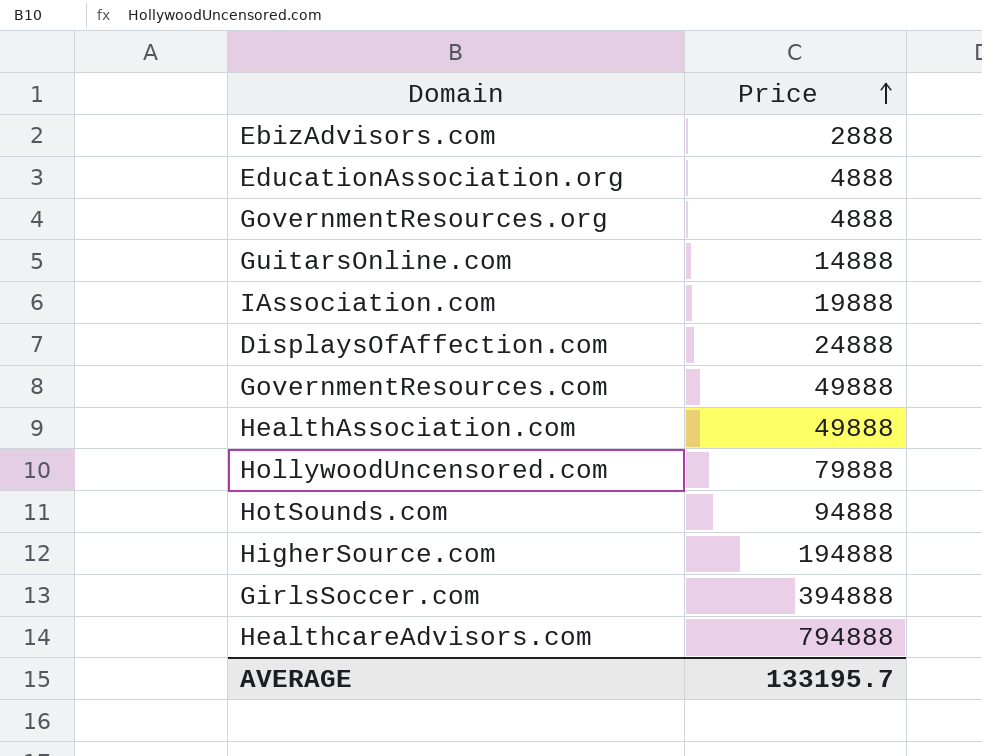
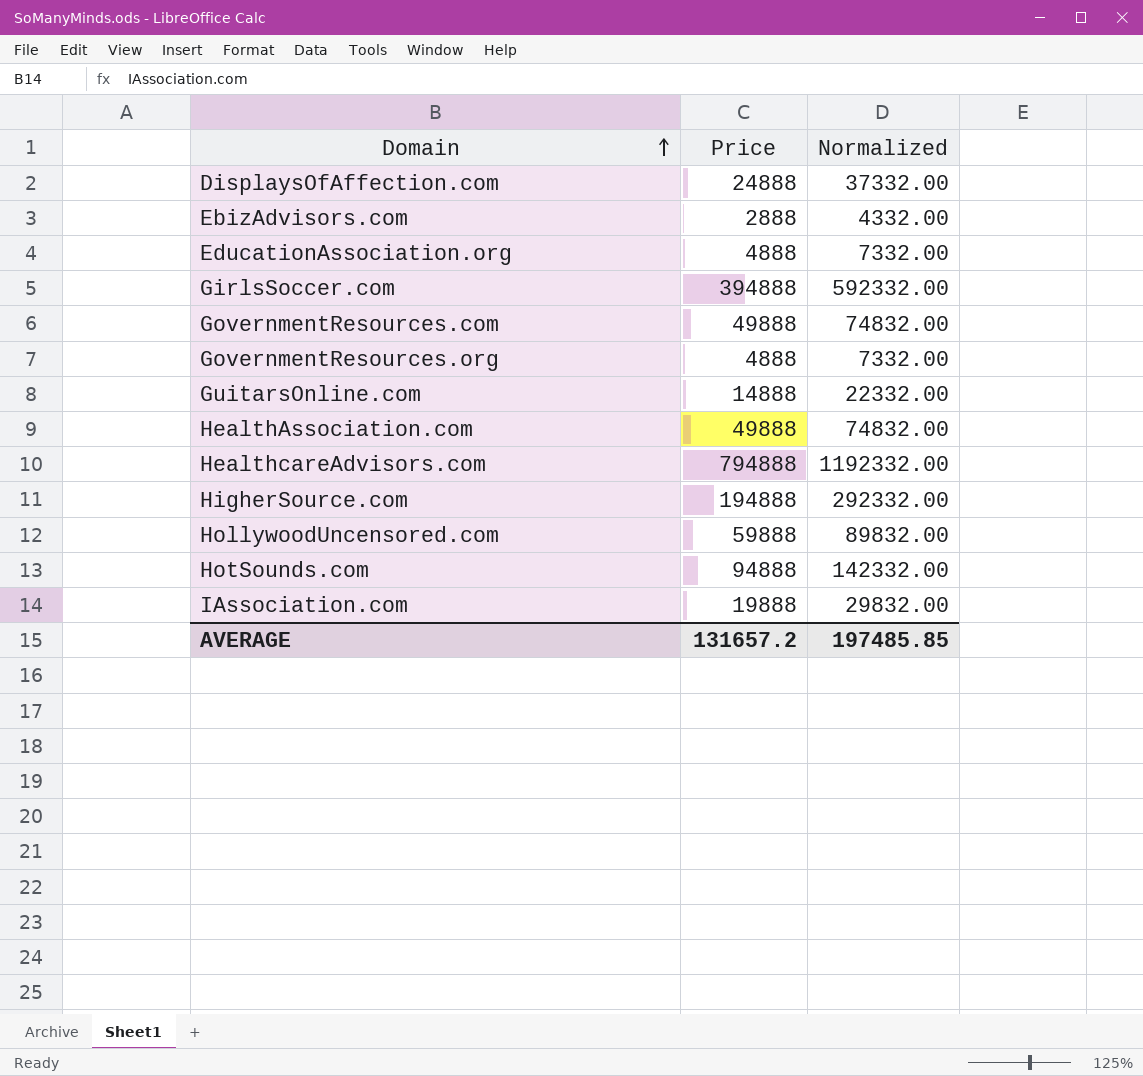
row order: Price ascending -> Domain ascending
column Normalized | formula: none -> [Price] * 1.5
HollywoodUncensored.com | Price: 79888 -> 59888
AVERAGE | Price: 133195.7 -> 131657.2

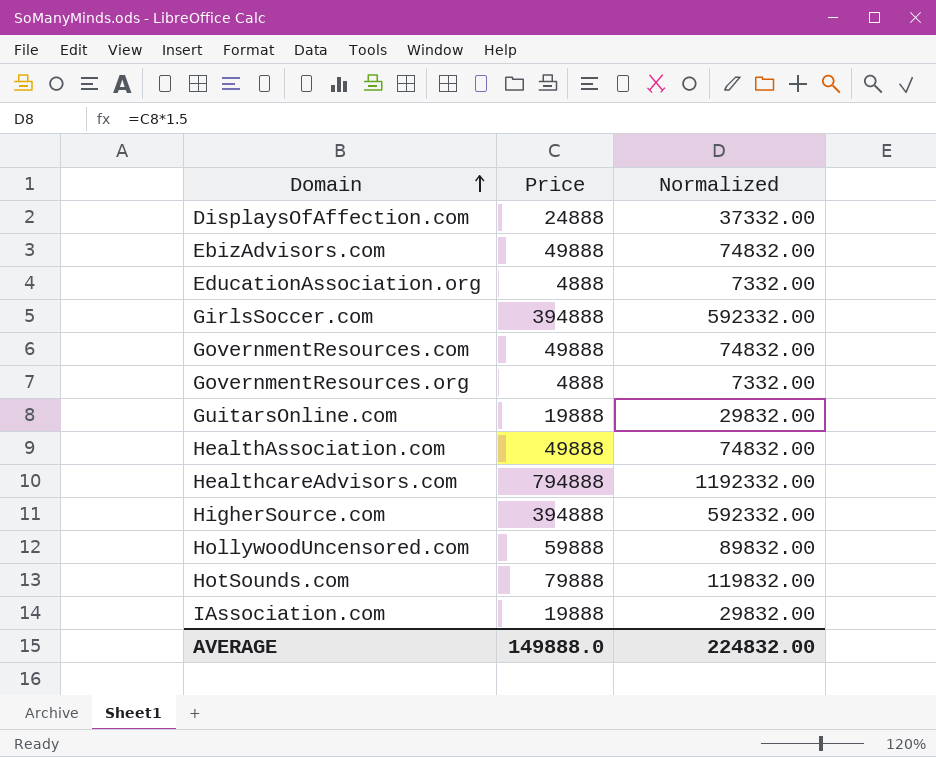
EbizAdvisors.com | Price: 2888 -> 49888
EbizAdvisors.com | Normalized: 4332.00 -> 74832.00
GuitarsOnline.com | Price: 14888 -> 19888
GuitarsOnline.com | Normalized: 22332.00 -> 29832.00
HigherSource.com | Price: 194888 -> 394888
HigherSource.com | Normalized: 292332.00 -> 592332.00
HotSounds.com | Price: 94888 -> 79888
HotSounds.com | Normalized: 142332.00 -> 119832.00
AVERAGE | Price: 131657.2 -> 149888.0
AVERAGE | Normalized: 197485.85 -> 224832.00

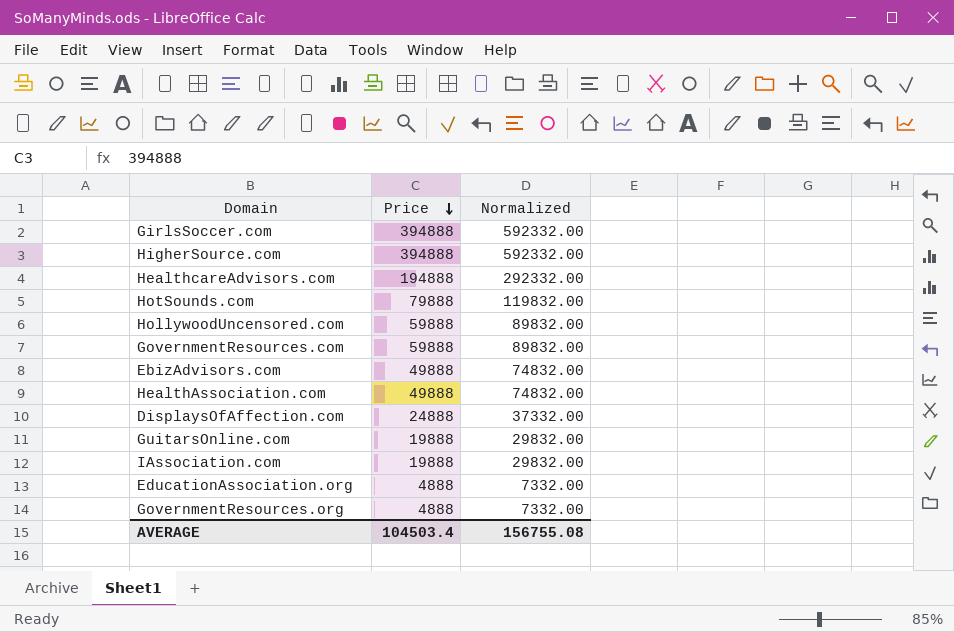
row order: Domain ascending -> Price descending
HealthcareAdvisors.com | Price: 794888 -> 194888
HealthcareAdvisors.com | Normalized: 1192332.00 -> 292332.00
GovernmentResources.com | Price: 49888 -> 59888
GovernmentResources.com | Normalized: 74832.00 -> 89832.00
AVERAGE | Price: 149888.0 -> 104503.4
AVERAGE | Normalized: 224832.00 -> 156755.08

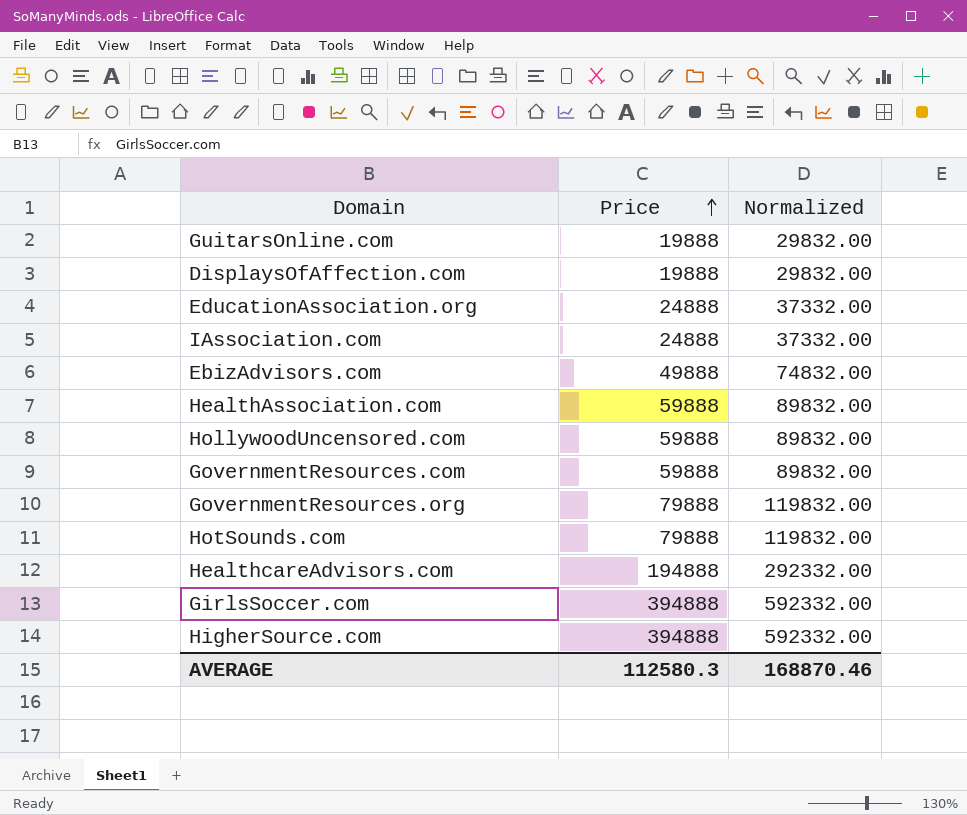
row order: Price descending -> Price ascending
DisplaysOfAffection.com | Price: 24888 -> 19888
DisplaysOfAffection.com | Normalized: 37332.00 -> 29832.00
EducationAssociation.org | Price: 4888 -> 24888
EducationAssociation.org | Normalized: 7332.00 -> 37332.00
IAssociation.com | Price: 19888 -> 24888
IAssociation.com | Normalized: 29832.00 -> 37332.00
HealthAssociation.com | Price: 49888 -> 59888
HealthAssociation.com | Normalized: 74832.00 -> 89832.00
GovernmentResources.org | Price: 4888 -> 79888
GovernmentResources.org | Normalized: 7332.00 -> 119832.00
AVERAGE | Price: 104503.4 -> 112580.3
AVERAGE | Normalized: 156755.08 -> 168870.46

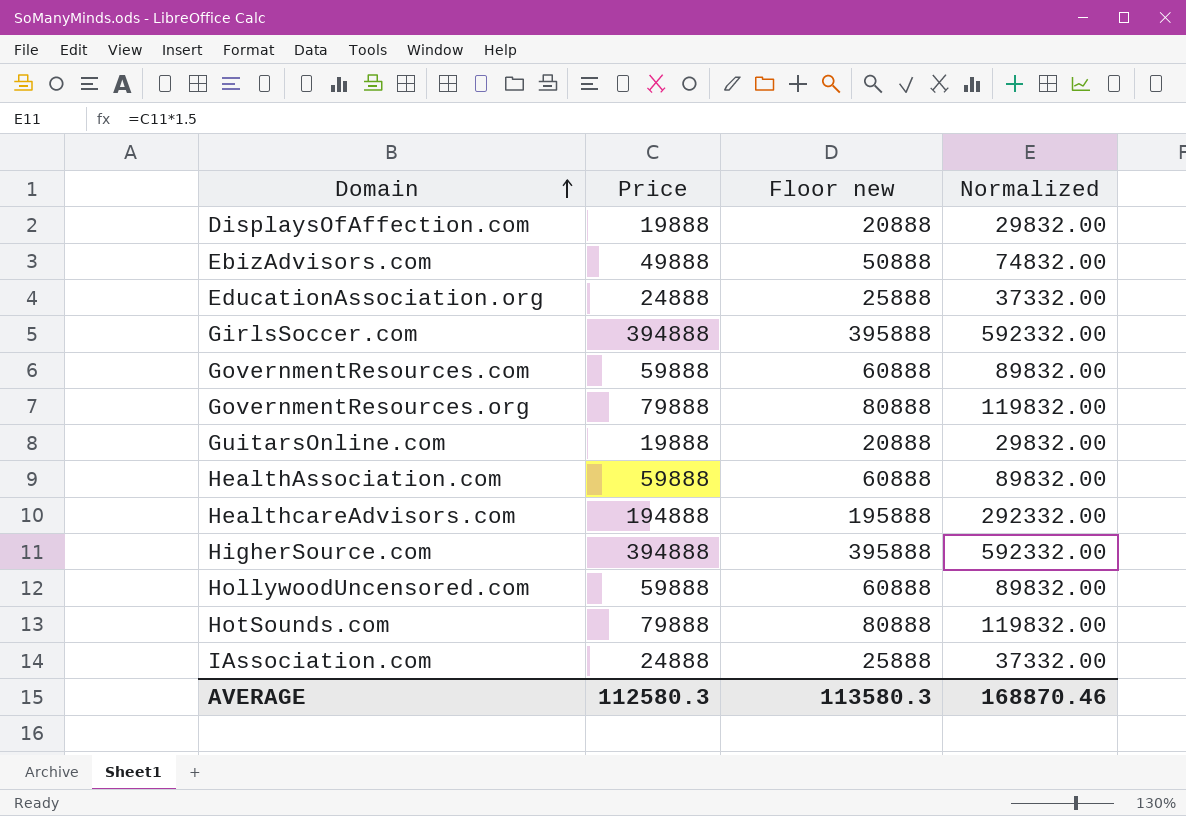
row order: Price ascending -> Domain ascending
column Floor new | formula: none -> [Price] + 1000

